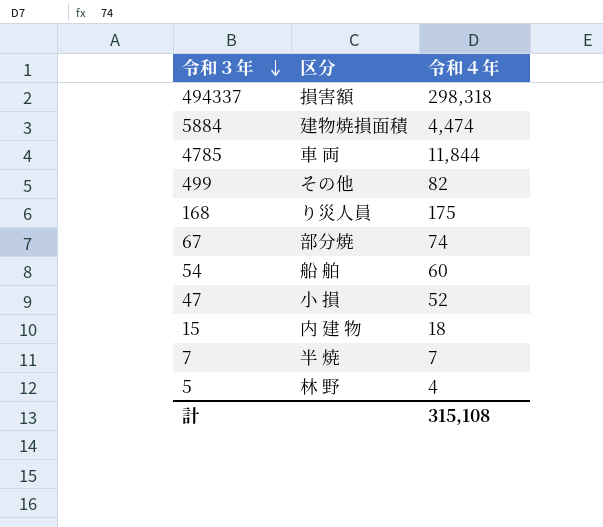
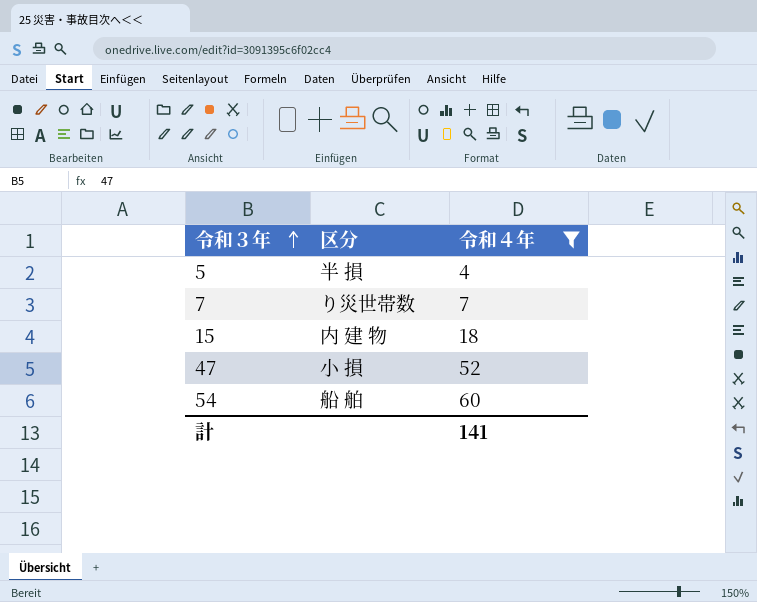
filter: none -> 令和４年 <= 60
row order: 令和３年 descending -> 令和３年 ascending
5 | 区分: 林 野 -> 半 損
7 | 区分: 半 焼 -> り災世帯数
計 | 令和４年: 315,108 -> 141

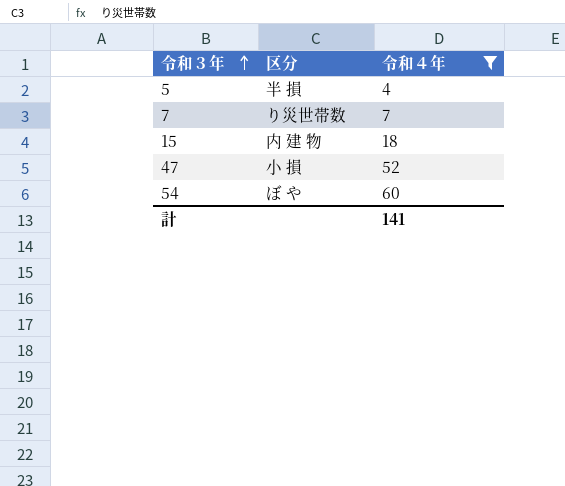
54 | 区分: 船 舶 -> ぼ や

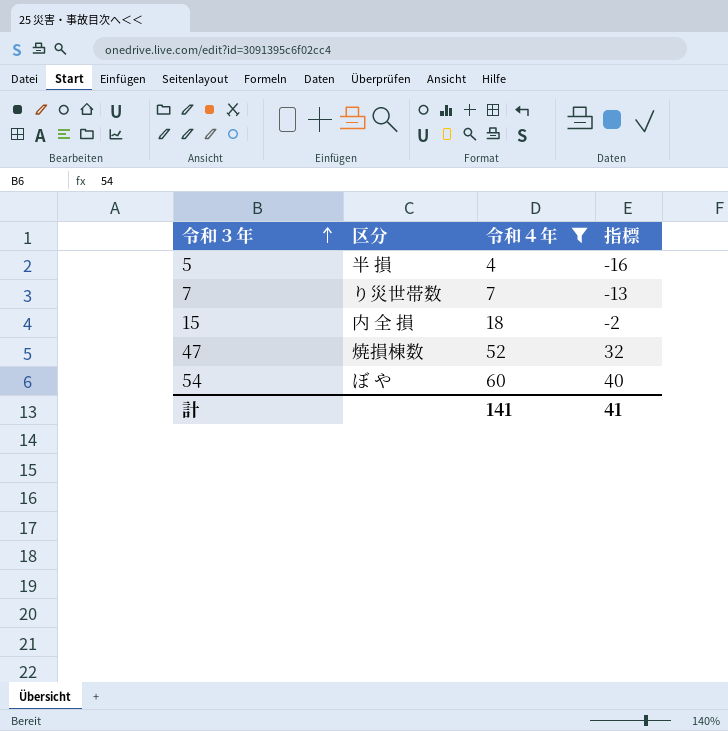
column 指標 | formula: none -> [令和４年] - 20
15 | 区分: 内 建 物 -> 内 全 損
47 | 区分: 小 損 -> 焼損棟数

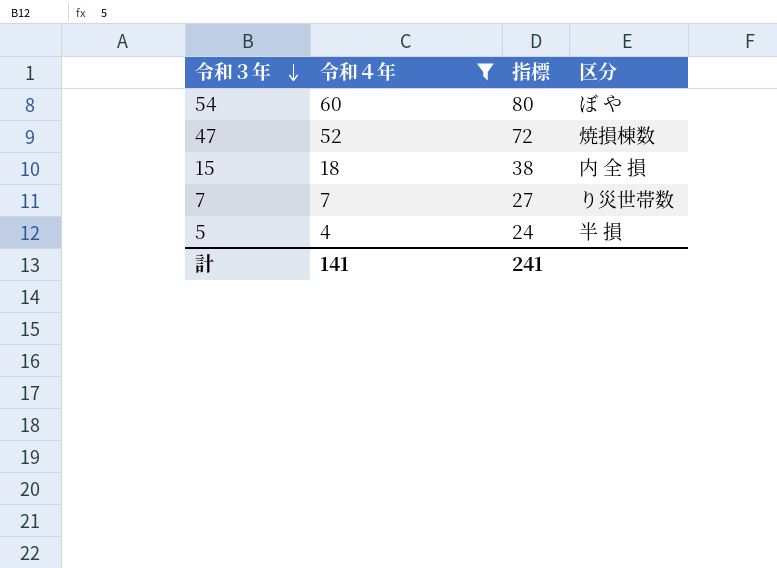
row order: 令和３年 ascending -> 令和３年 descending
column 指標 | formula: [令和４年] - 20 -> [令和４年] + 20
column 区分 | position: 2 -> 4
計 | 指標: 41 -> 241

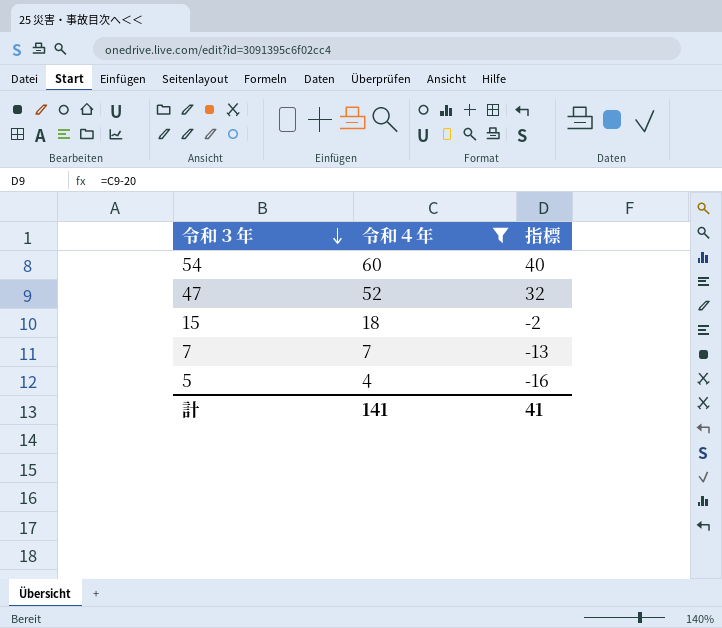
column 区分 | position: 4 -> none
column 指標 | formula: [令和４年] + 20 -> [令和４年] - 20
計 | 指標: 241 -> 41

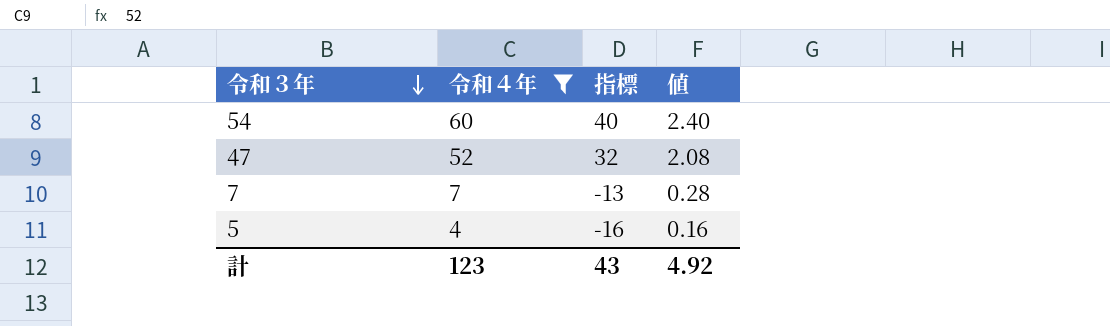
column 値 | formula: none -> [令和４年] * 0.04
row 15: 18 | -2 -> none
計 | 令和４年: 141 -> 123
計 | 指標: 41 -> 43

